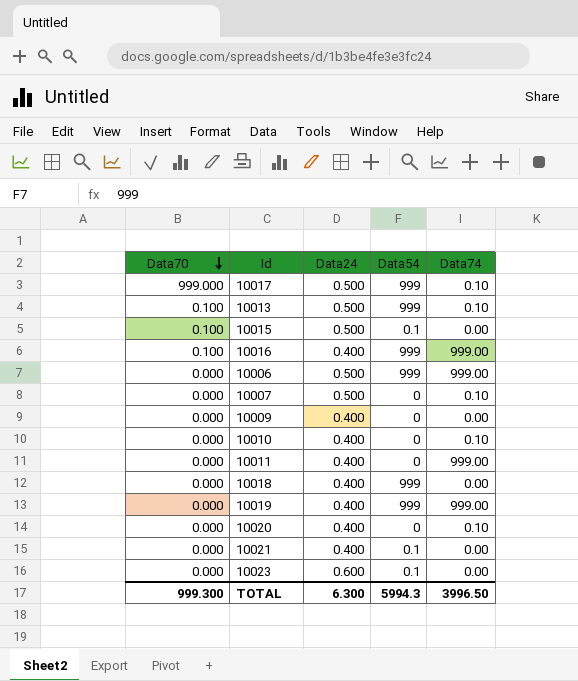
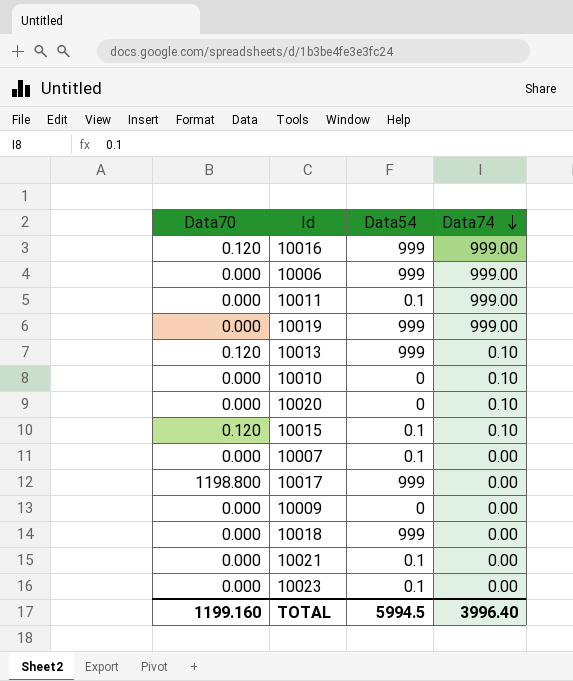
row order: Data70 descending -> Data74 descending
column Data24 | position: 3 -> none
10016 | Data70: 0.100 -> 0.120
10011 | Data54: 0 -> 0.1
10013 | Data70: 0.100 -> 0.120
10015 | Data70: 0.100 -> 0.120
10015 | Data74: 0.00 -> 0.10
10007 | Data54: 0 -> 0.1
10007 | Data74: 0.10 -> 0.00
10017 | Data70: 999.000 -> 1198.800
10017 | Data74: 0.10 -> 0.00
TOTAL | Data70: 999.300 -> 1199.160
TOTAL | Data54: 5994.3 -> 5994.5
TOTAL | Data74: 3996.50 -> 3996.40

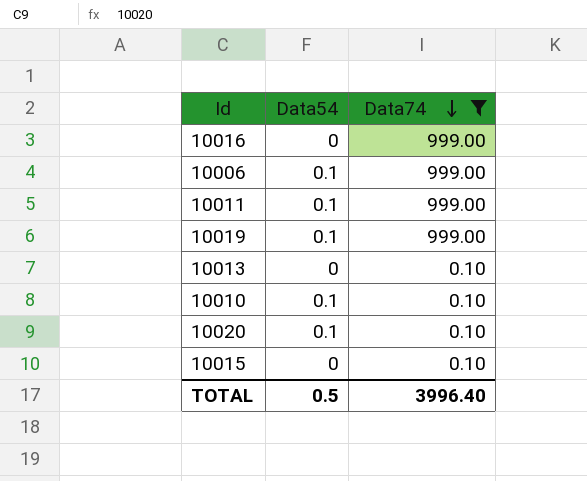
filter: none -> Data74 != 0.00
column Data70 | position: 1 -> none
10016 | Data54: 999 -> 0
10006 | Data54: 999 -> 0.1
10019 | Data54: 999 -> 0.1
10013 | Data54: 999 -> 0
10010 | Data54: 0 -> 0.1
10020 | Data54: 0 -> 0.1
10015 | Data54: 0.1 -> 0
TOTAL | Data54: 5994.5 -> 0.5

